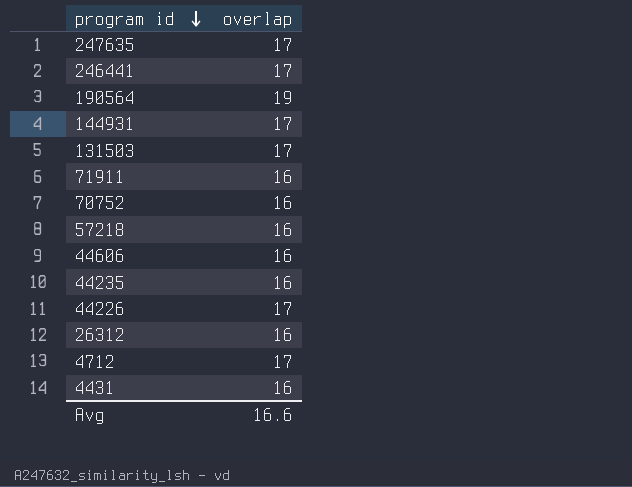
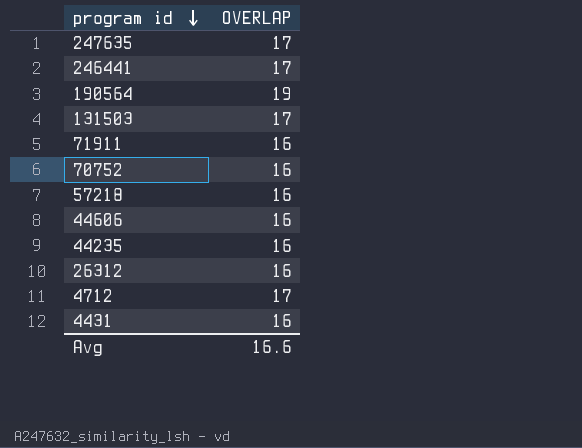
column name: overlap -> OVERLAP
row 144931: 17 -> none
row 44226: 17 -> none

